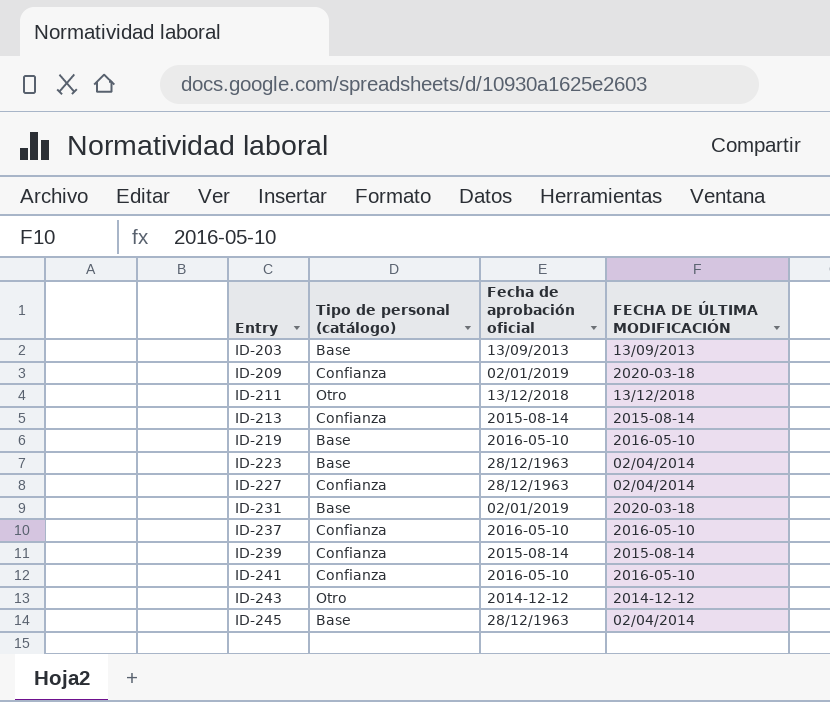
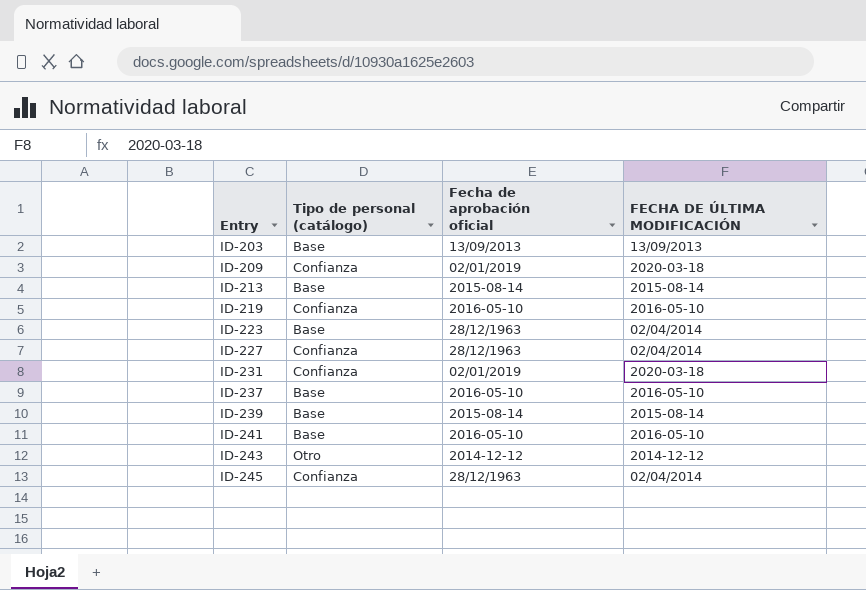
row ID-211: Otro | 13/12/2018 | 13/12/2018 -> none
ID-213 | Tipo de personal (catálogo): Confianza -> Base
ID-219 | Tipo de personal (catálogo): Base -> Confianza
ID-231 | Tipo de personal (catálogo): Base -> Confianza
ID-237 | Tipo de personal (catálogo): Confianza -> Base
ID-239 | Tipo de personal (catálogo): Confianza -> Base
ID-241 | Tipo de personal (catálogo): Confianza -> Base
ID-245 | Tipo de personal (catálogo): Base -> Confianza

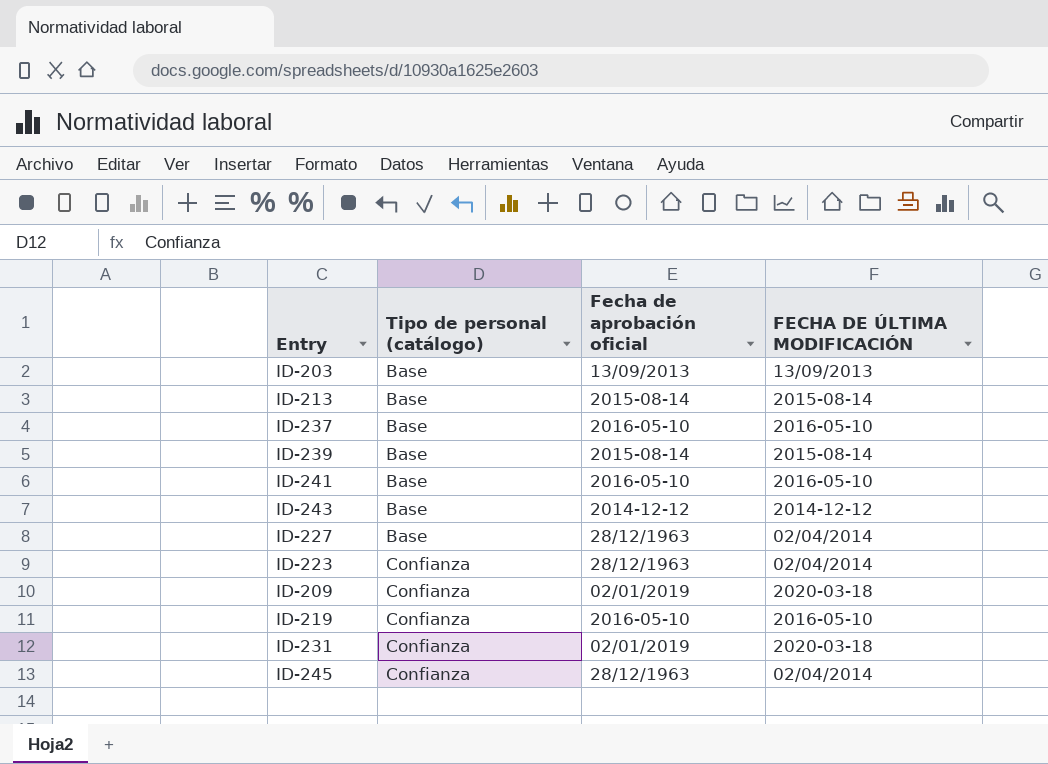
row order: Entry ascending -> Tipo de personal (catálogo) ascending
ID-243 | Tipo de personal (catálogo): Otro -> Base
ID-227 | Tipo de personal (catálogo): Confianza -> Base
ID-223 | Tipo de personal (catálogo): Base -> Confianza

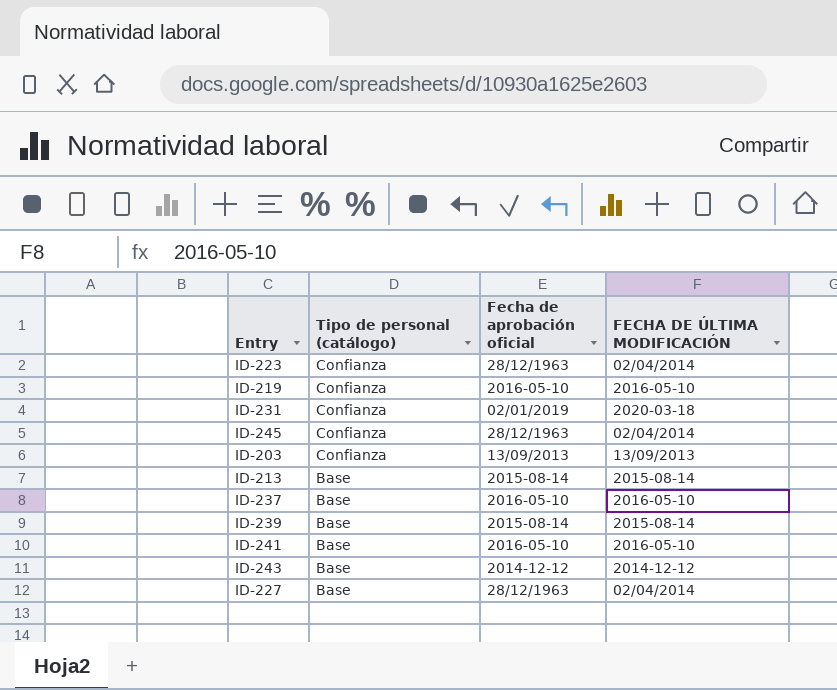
row order: Tipo de personal (catálogo) ascending -> Tipo de personal (catálogo) descending
row ID-209: Confianza | 02/01/2019 | 2020-03-18 -> none
ID-203 | Tipo de personal (catálogo): Base -> Confianza

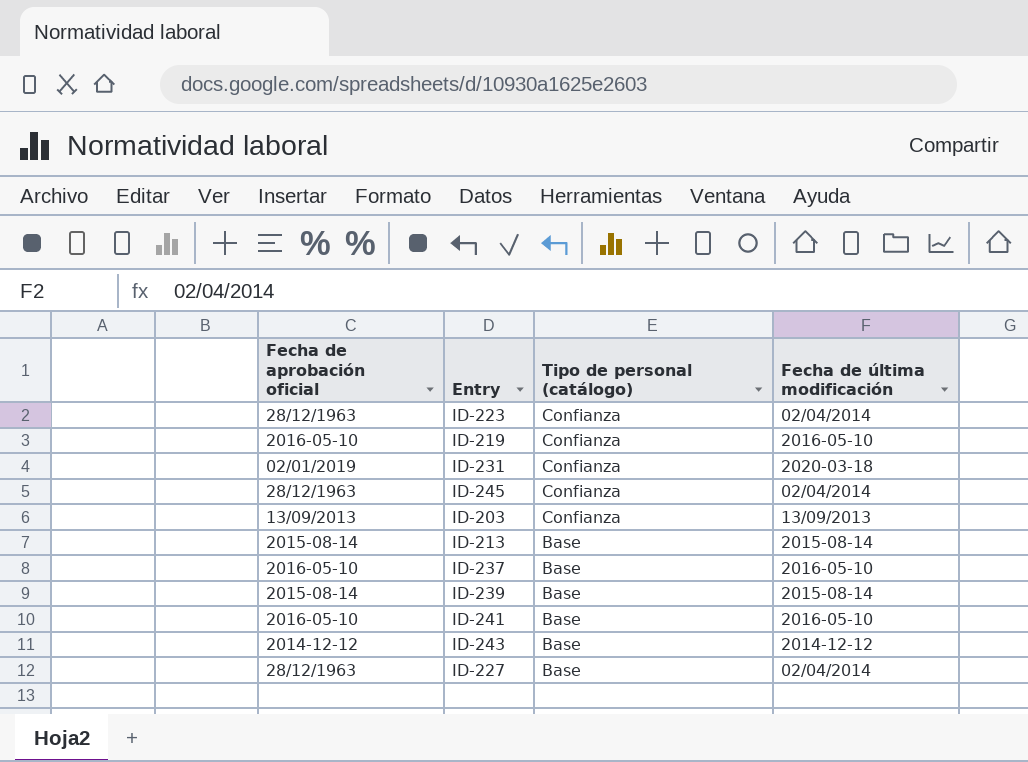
column Fecha de aprobación oficial | position: 3 -> 1
column name: FECHA DE ÚLTIMA MODIFICACIÓN -> Fecha de última modificación

